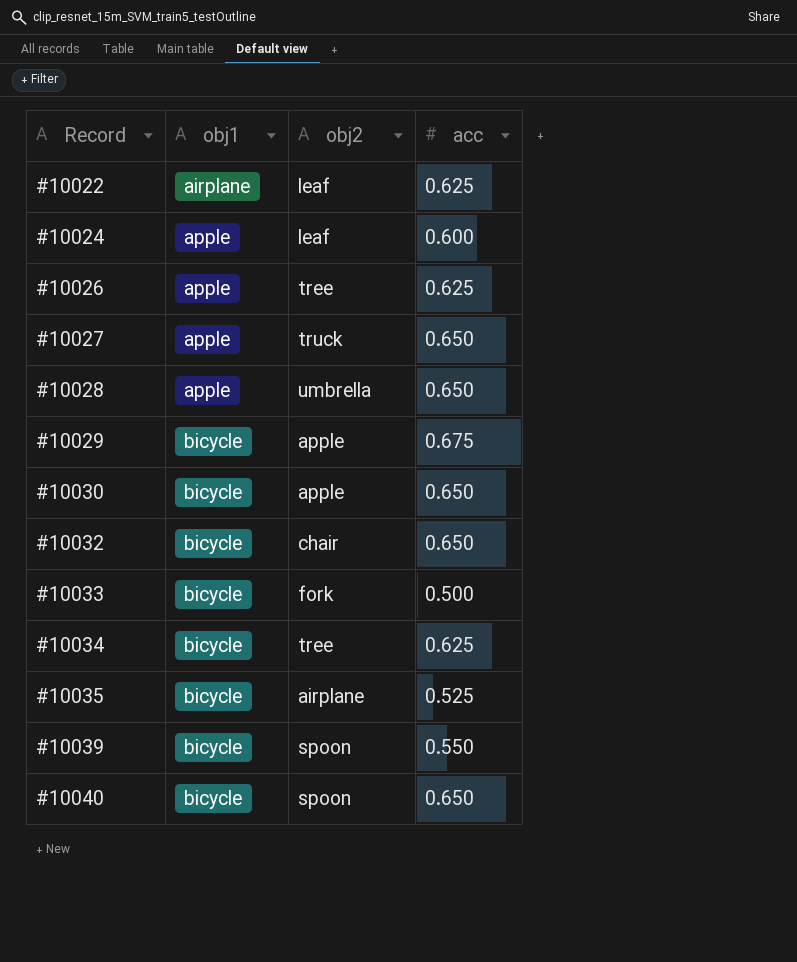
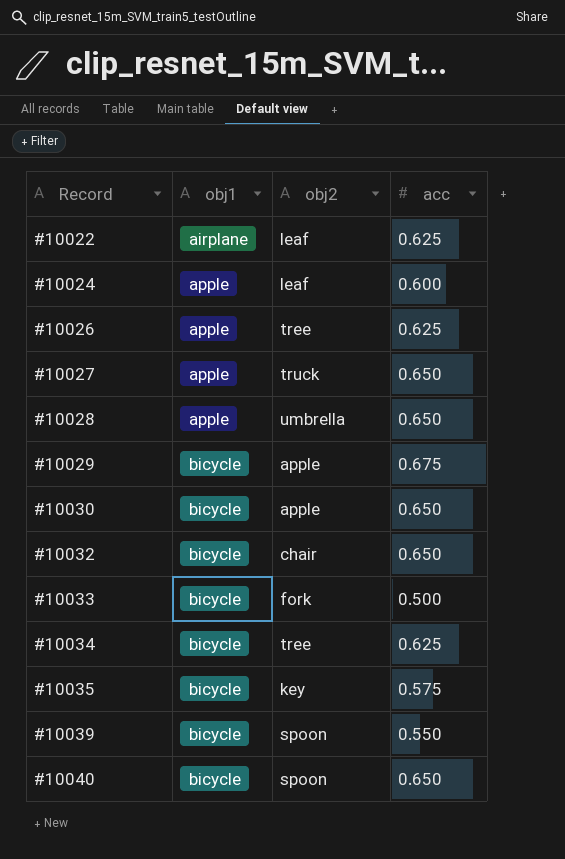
#10035 | obj2: airplane -> key
#10035 | acc: 0.525 -> 0.575

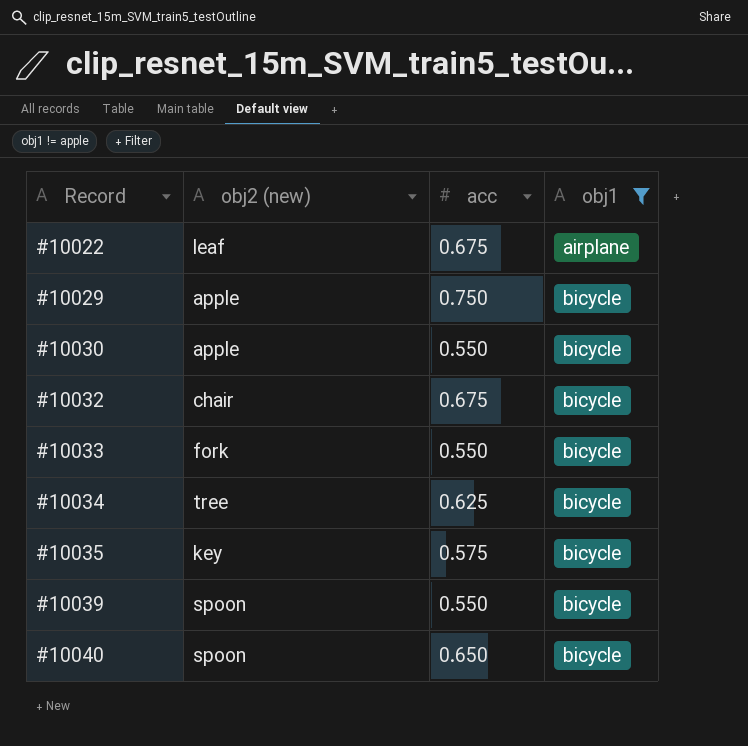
filter: none -> obj1 != apple
column name: obj2 -> obj2 (new)
column obj1 | position: 2 -> 4
#10022 | acc: 0.625 -> 0.675
#10029 | acc: 0.675 -> 0.750
#10030 | acc: 0.650 -> 0.550
#10032 | acc: 0.650 -> 0.675
#10033 | acc: 0.500 -> 0.550

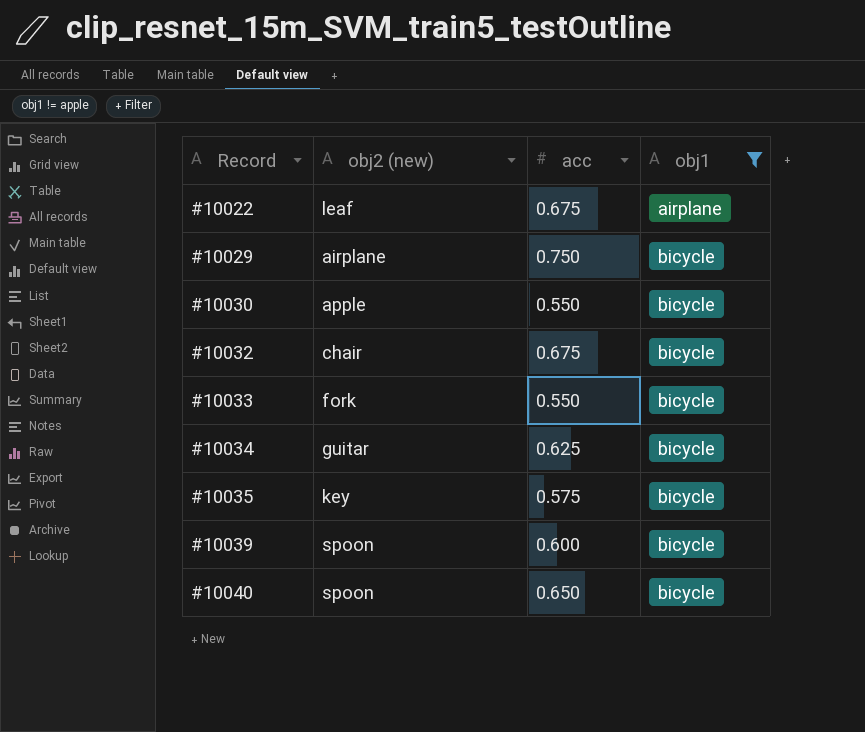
#10029 | obj2 (new): apple -> airplane
#10034 | obj2 (new): tree -> guitar
#10039 | acc: 0.550 -> 0.600

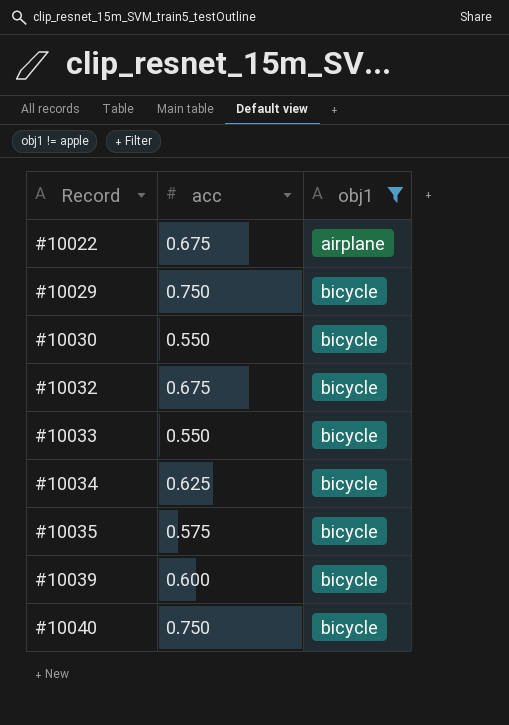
column obj2 (new) | position: 2 -> none
#10040 | acc: 0.650 -> 0.750

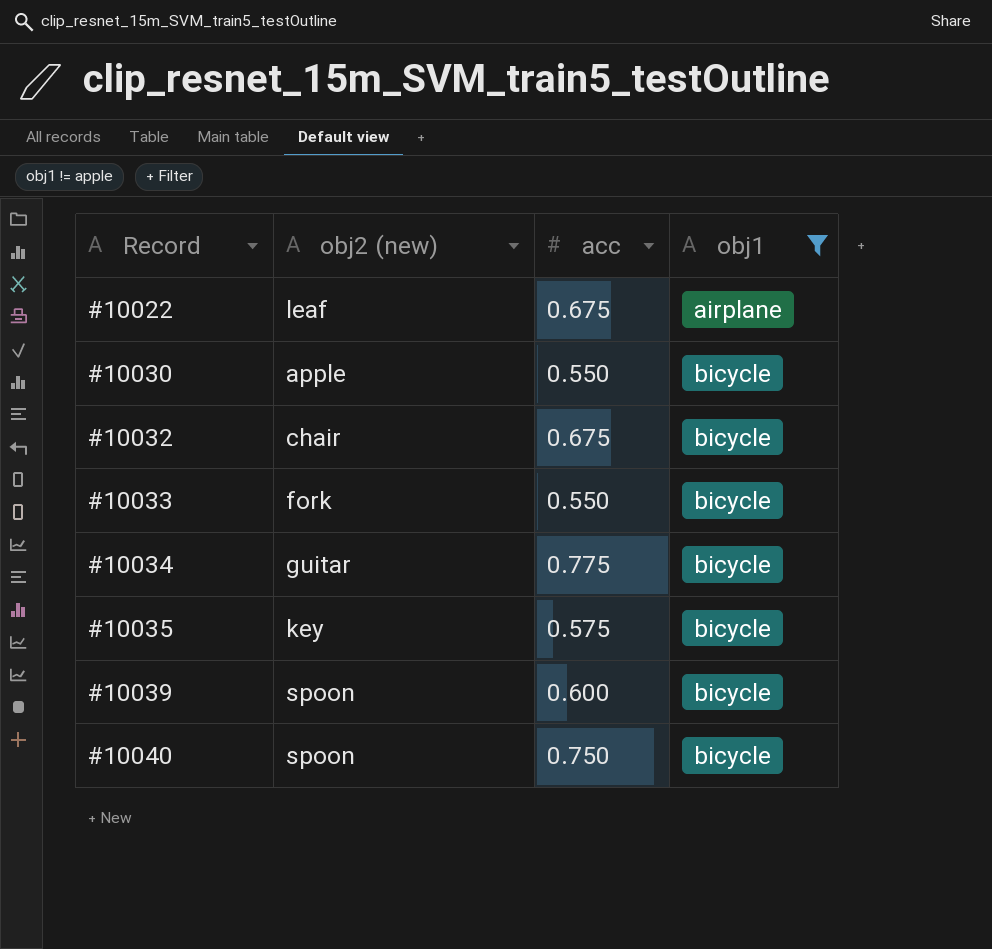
column obj2 (new) | position: none -> 2
row #10029: 0.750 | bicycle -> none
#10034 | acc: 0.625 -> 0.775

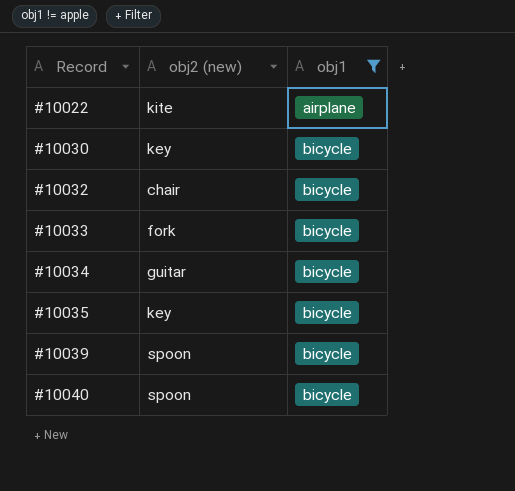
column acc | position: 3 -> none
#10022 | obj2 (new): leaf -> kite
#10030 | obj2 (new): apple -> key

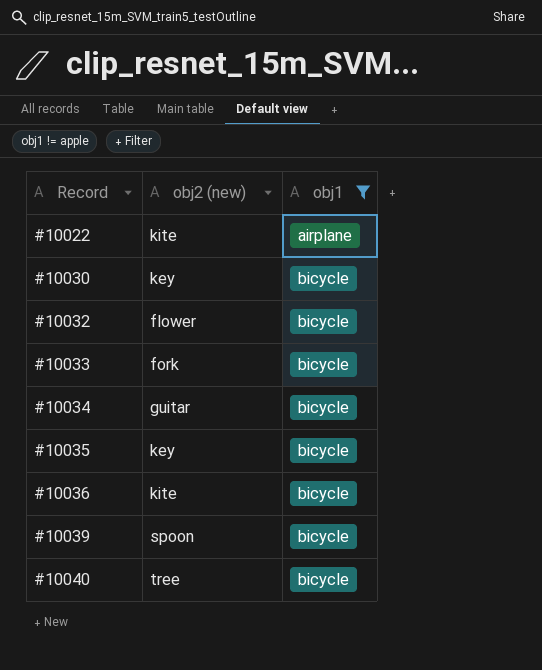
#10032 | obj2 (new): chair -> flower
row #10036: none -> kite | bicycle
#10040 | obj2 (new): spoon -> tree

